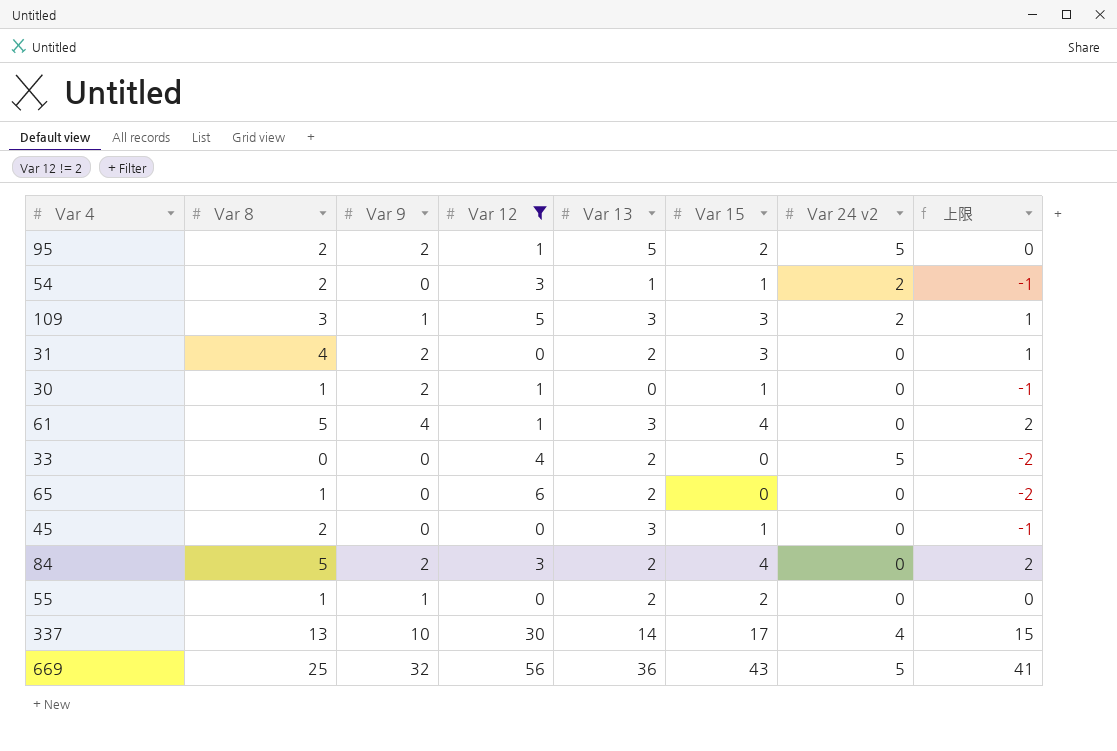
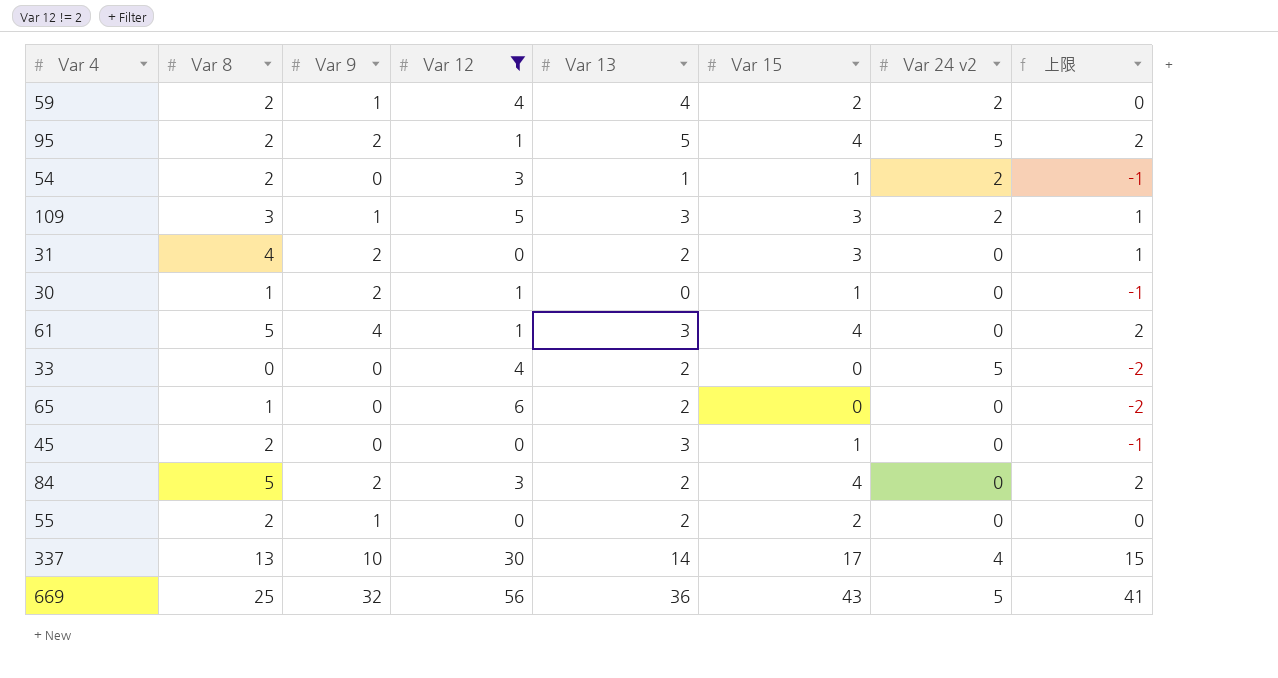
row 59: none -> 2 | 1 | 4 | 4 | 2 | 2 | 0
95 | Var 15: 2 -> 4
95 | 上限: 0 -> 2
55 | Var 8: 1 -> 2

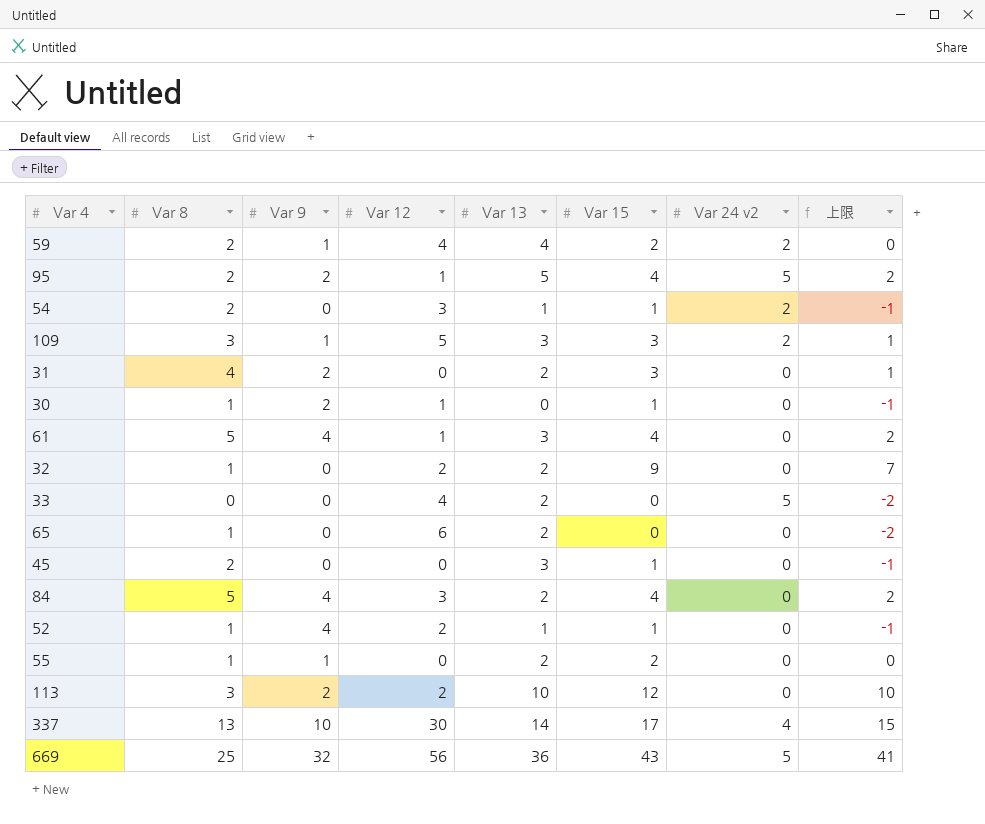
filter: Var 12 != 2 -> none
84 | Var 9: 2 -> 4
55 | Var 8: 2 -> 1

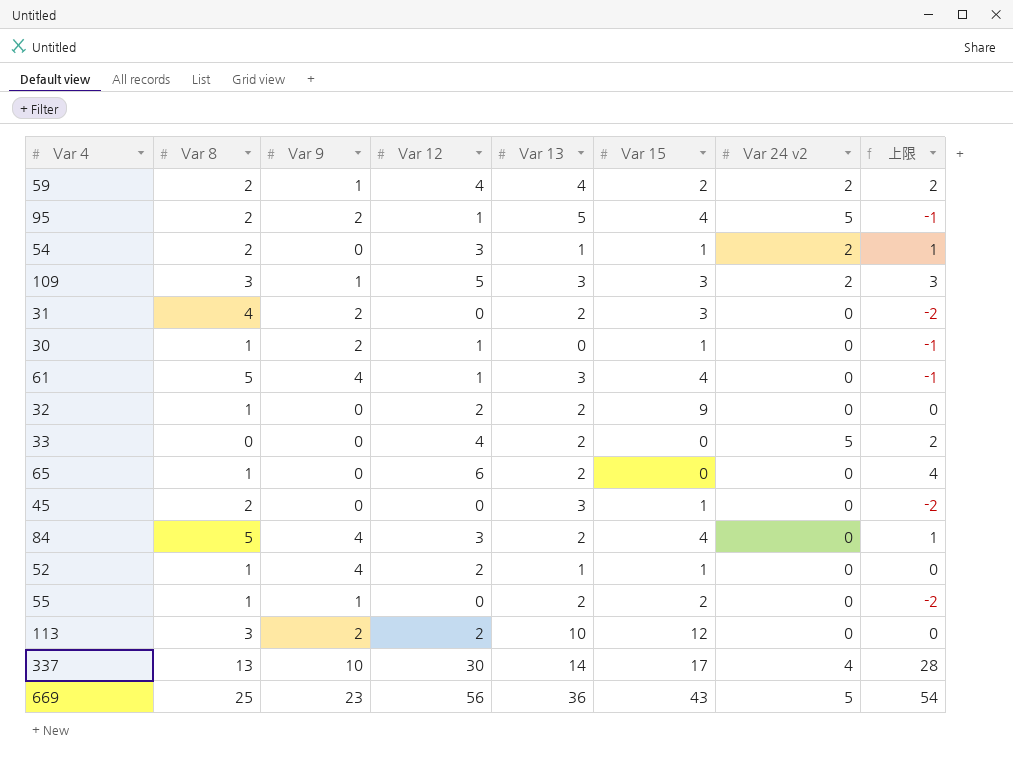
column 上限 | formula: [Var 15] - 2 -> [Var 12] - 2
669 | Var 9: 32 -> 23

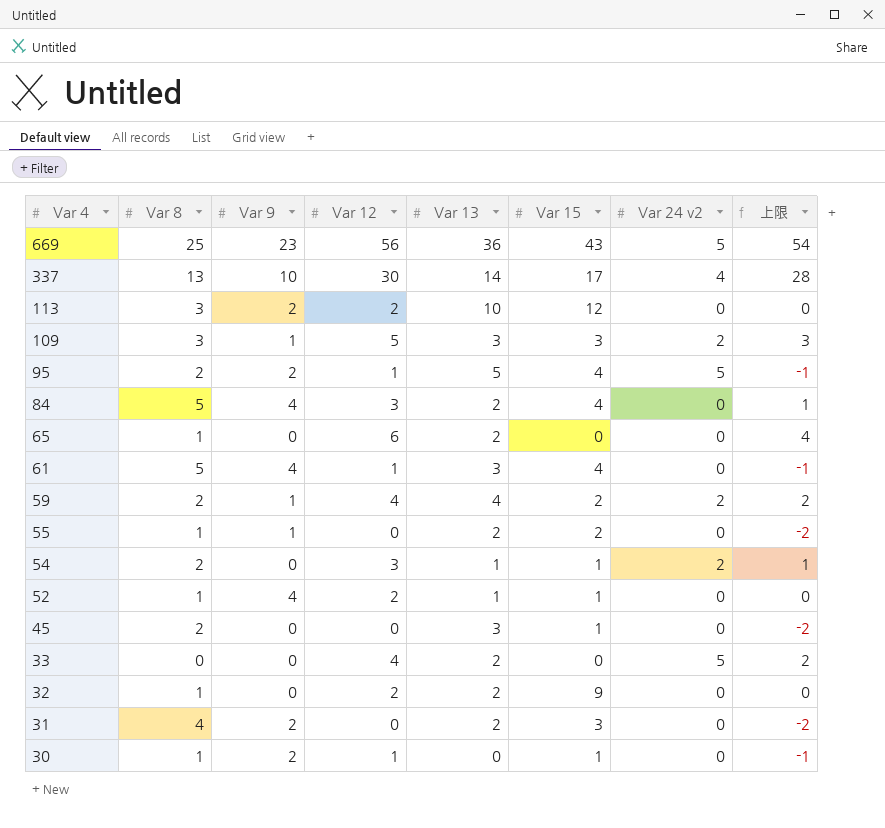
row order: none -> Var 4 descending

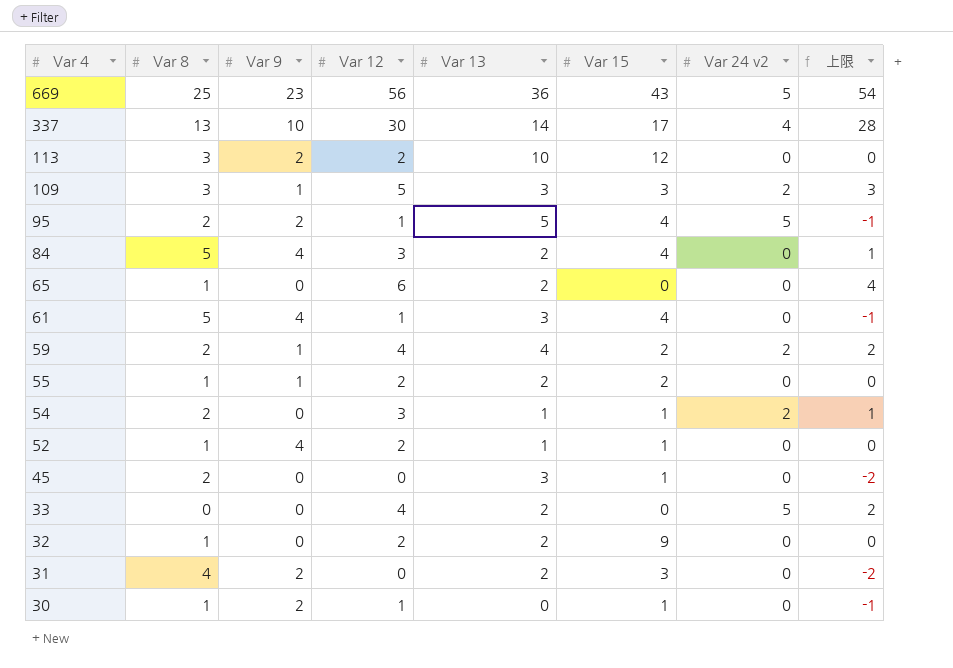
55 | Var 12: 0 -> 2
55 | 上限: -2 -> 0

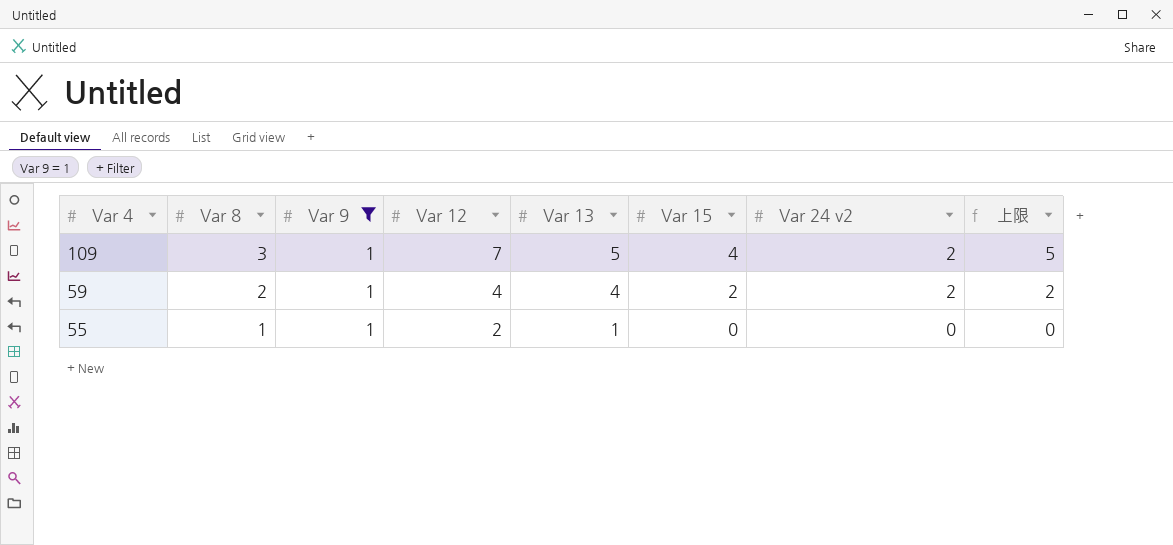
filter: none -> Var 9 = 1
109 | Var 12: 5 -> 7
109 | Var 13: 3 -> 5
109 | Var 15: 3 -> 4
109 | 上限: 3 -> 5
55 | Var 13: 2 -> 1
55 | Var 15: 2 -> 0

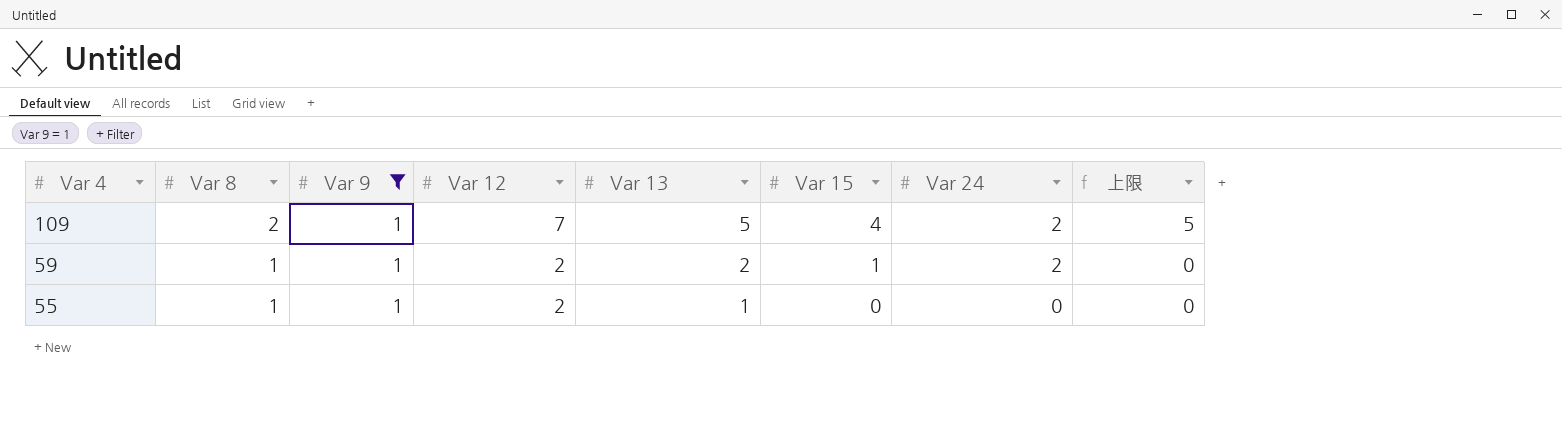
column name: Var 24 v2 -> Var 24
109 | Var 8: 3 -> 2
59 | Var 8: 2 -> 1
59 | Var 12: 4 -> 2
59 | Var 13: 4 -> 2
59 | Var 15: 2 -> 1
59 | 上限: 2 -> 0

